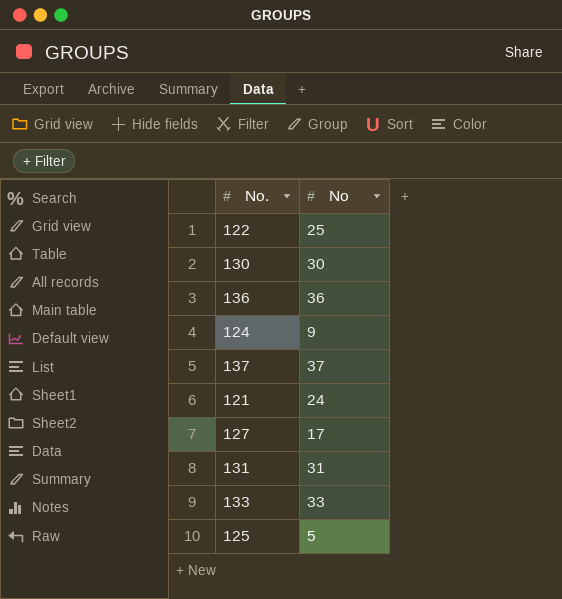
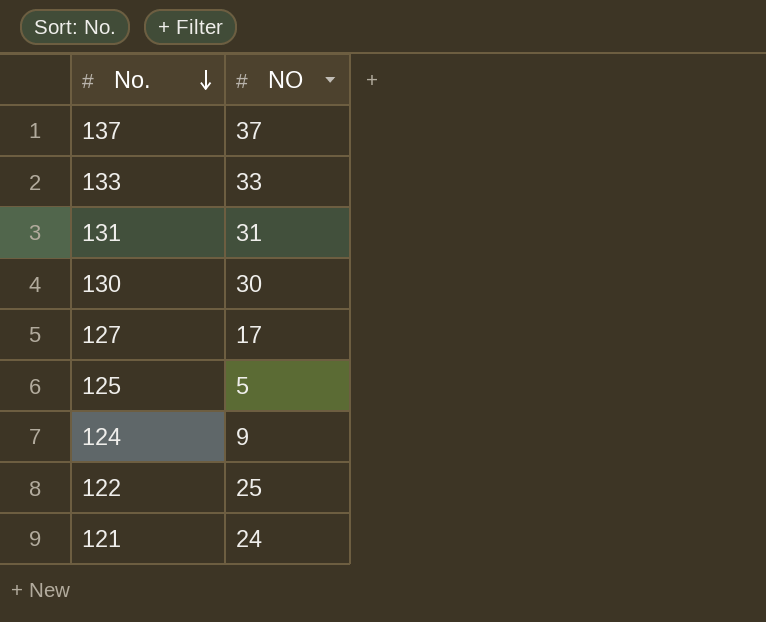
row order: none -> No. descending
column name: No -> NO
row 136: 36 -> none

